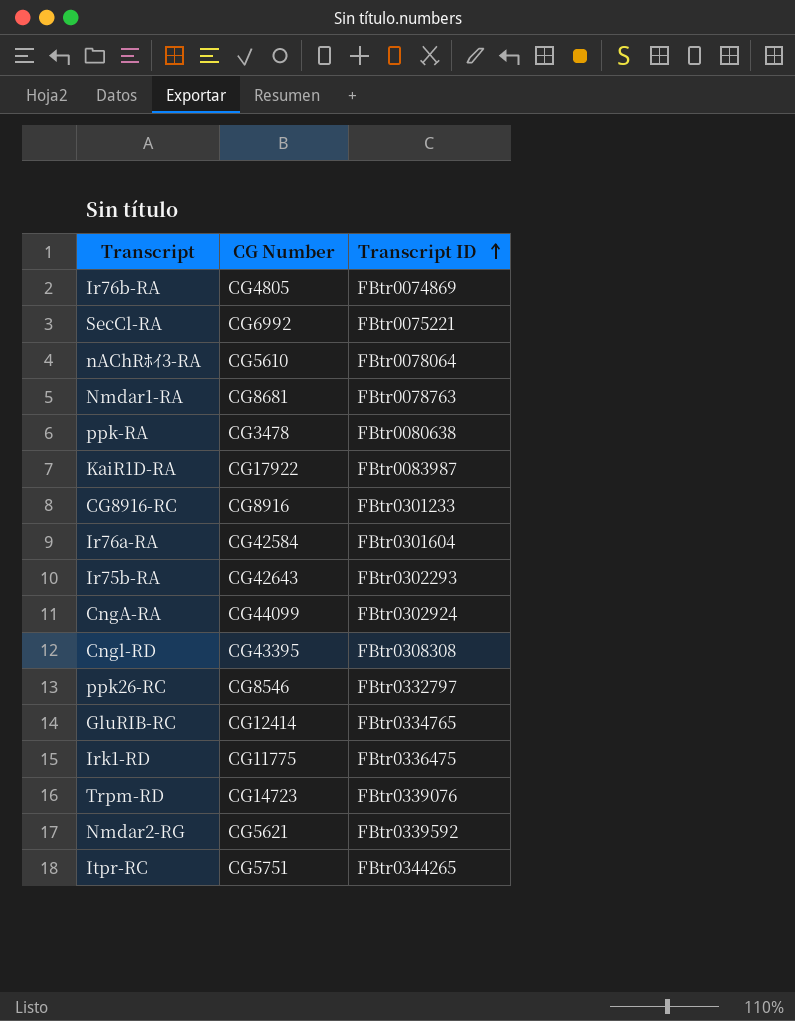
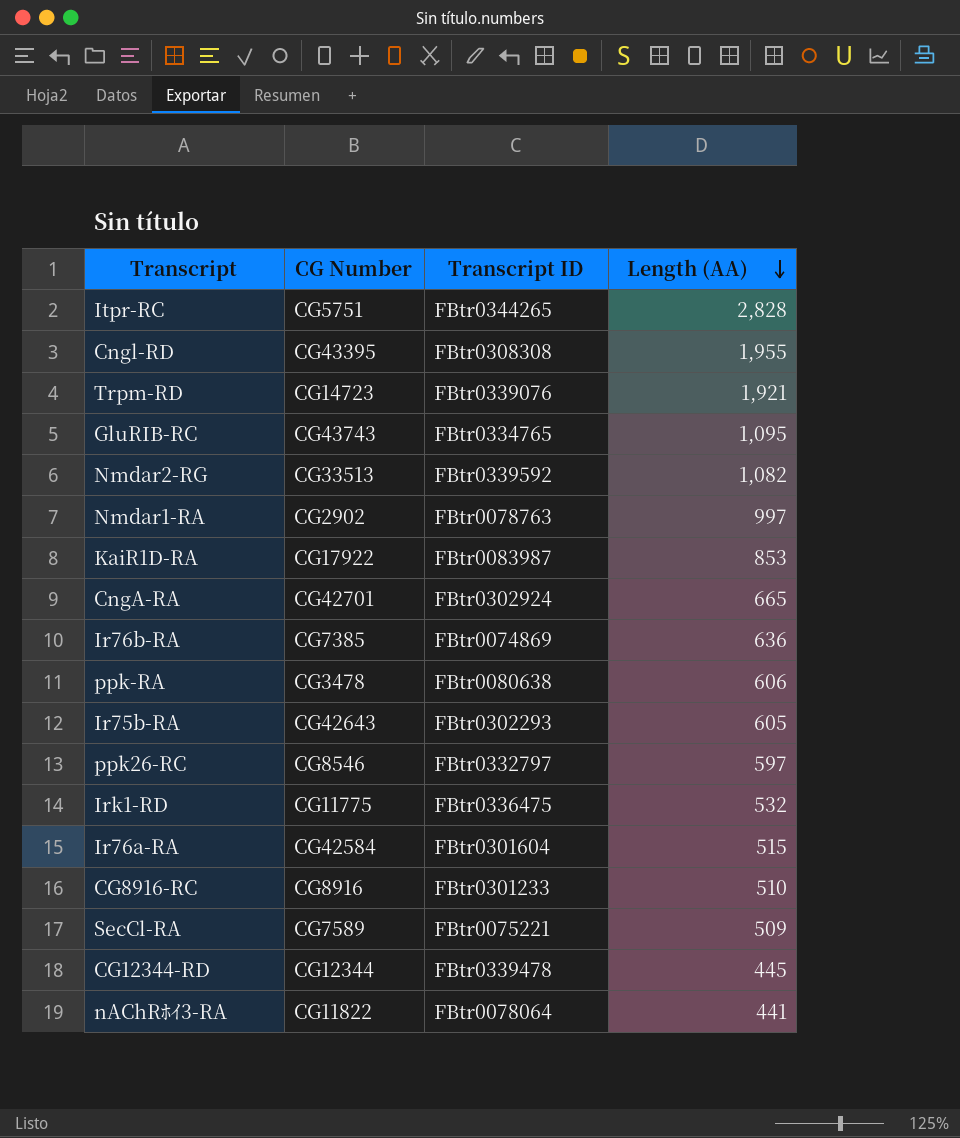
row order: Transcript ID ascending -> Length (AA) descending
column Length (AA) | position: none -> 4
GluRIB-RC | CG Number: CG12414 -> CG43743
Nmdar2-RG | CG Number: CG5621 -> CG33513
Nmdar1-RA | CG Number: CG8681 -> CG2902
CngA-RA | CG Number: CG44099 -> CG42701
Ir76b-RA | CG Number: CG4805 -> CG7385
SecCl-RA | CG Number: CG6992 -> CG7589
row CG12344-RD: none -> CG12344 | FBtr0339478 | 445
nAChRﾎｲ3-RA | CG Number: CG5610 -> CG11822

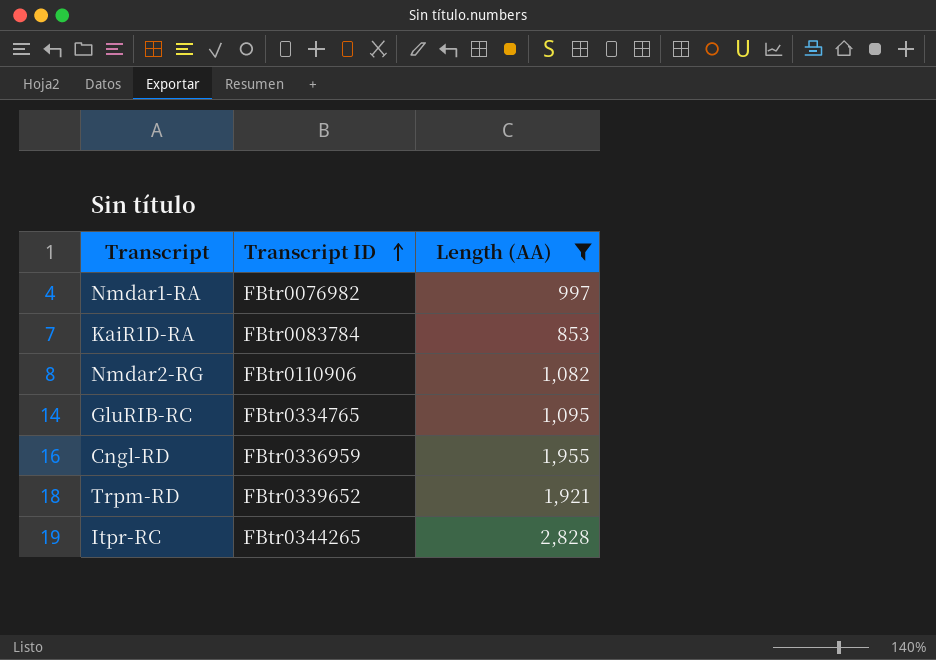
filter: none -> Length (AA) >= 853
row order: Length (AA) descending -> Transcript ID ascending
column CG Number | position: 2 -> none
Nmdar1-RA | Transcript ID: FBtr0078763 -> FBtr0076982
KaiR1D-RA | Transcript ID: FBtr0083987 -> FBtr0083784
Nmdar2-RG | Transcript ID: FBtr0339592 -> FBtr0110906
Cngl-RD | Transcript ID: FBtr0308308 -> FBtr0336959
Trpm-RD | Transcript ID: FBtr0339076 -> FBtr0339652

